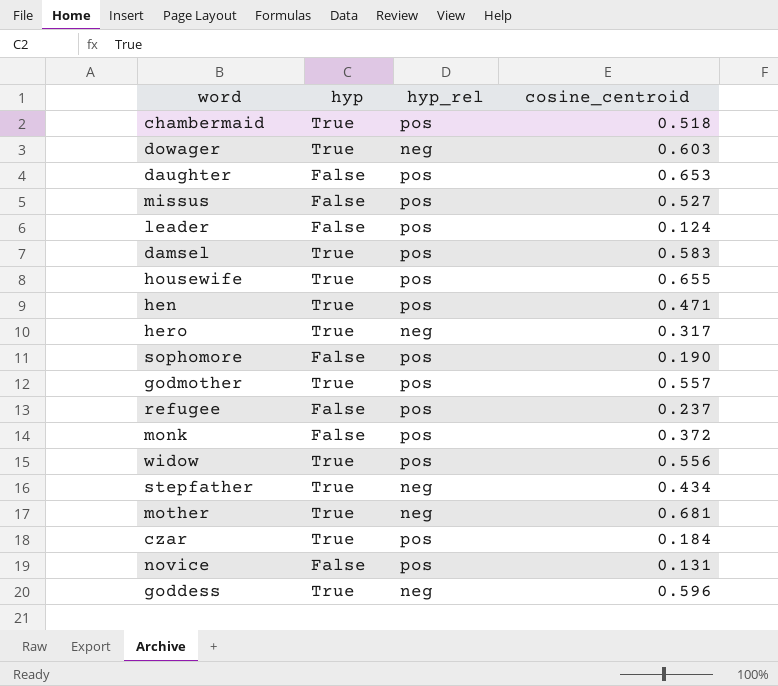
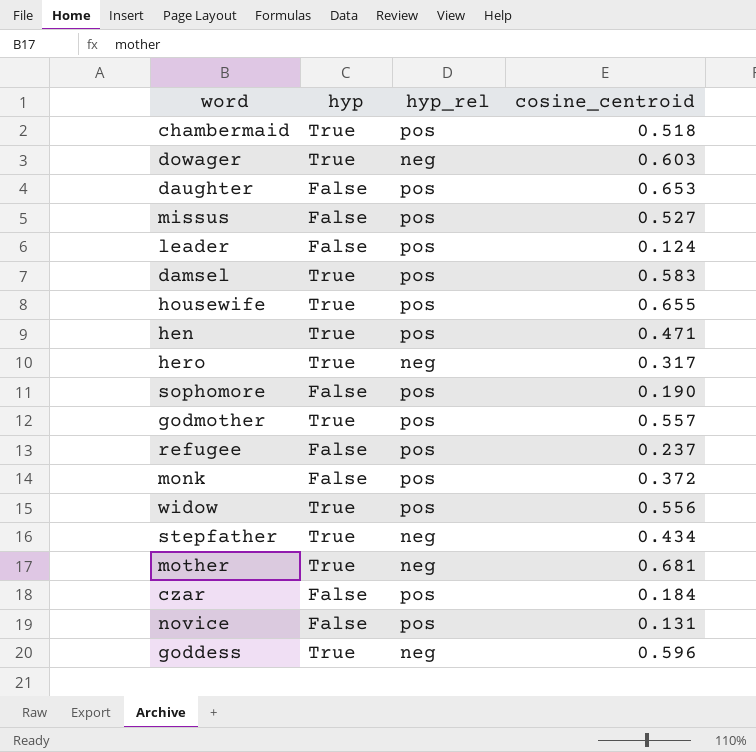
czar | hyp: True -> False

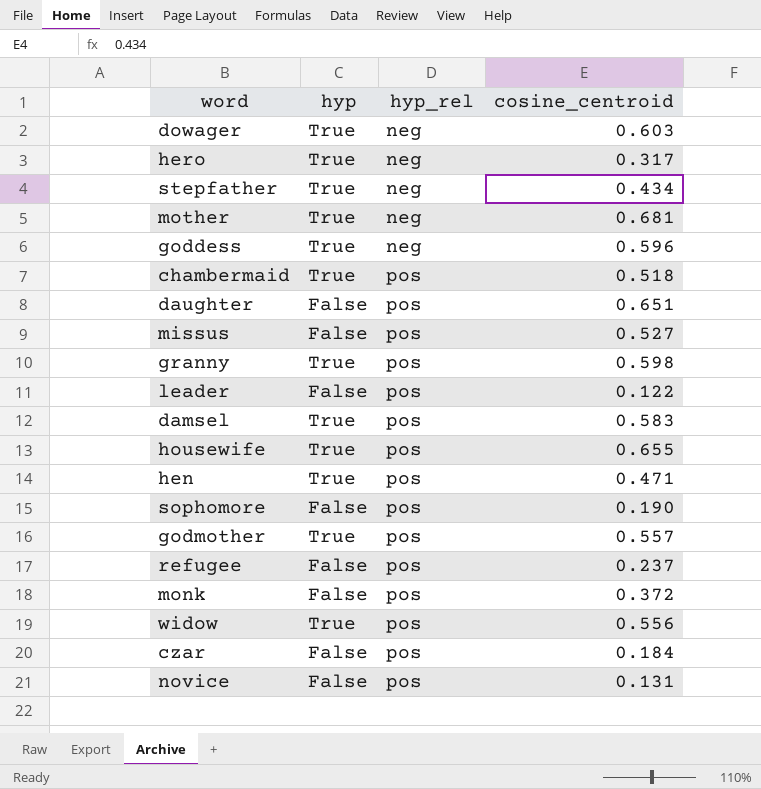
row order: none -> hyp_rel ascending
daughter | cosine_centroid: 0.653 -> 0.651
row granny: none -> True | pos | 0.598
leader | cosine_centroid: 0.124 -> 0.122

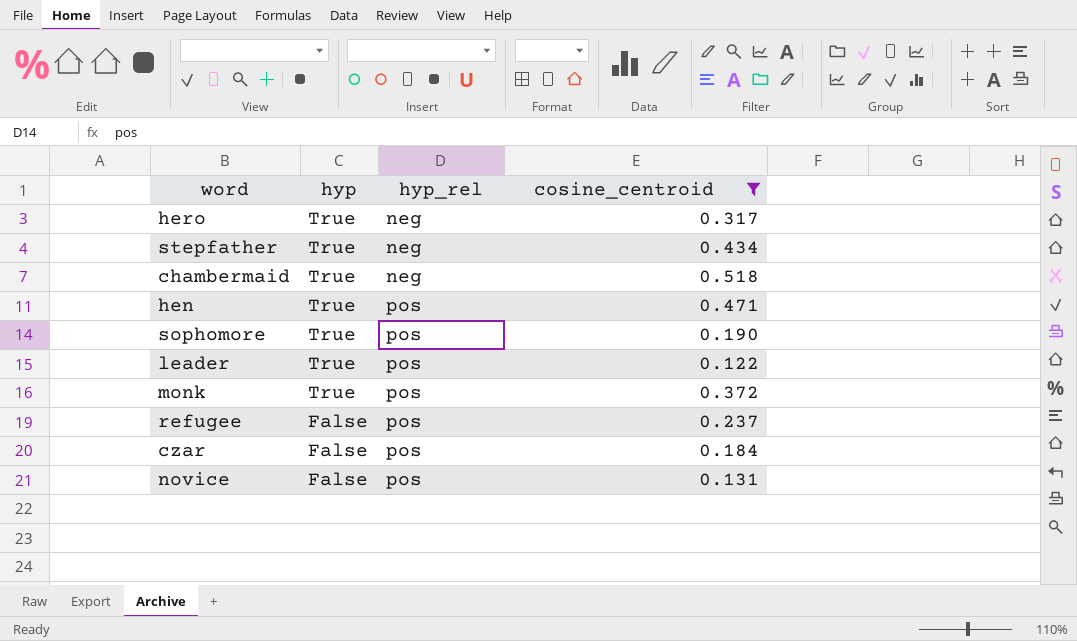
filter: none -> cosine_centroid <= 0.518
row order: hyp_rel ascending -> hyp descending
chambermaid | hyp_rel: pos -> neg
sophomore | hyp: False -> True
leader | hyp: False -> True
monk | hyp: False -> True

